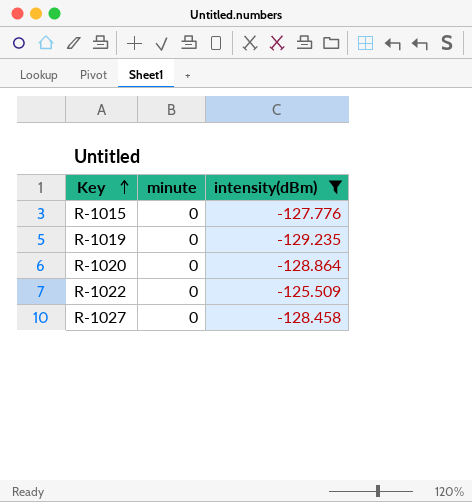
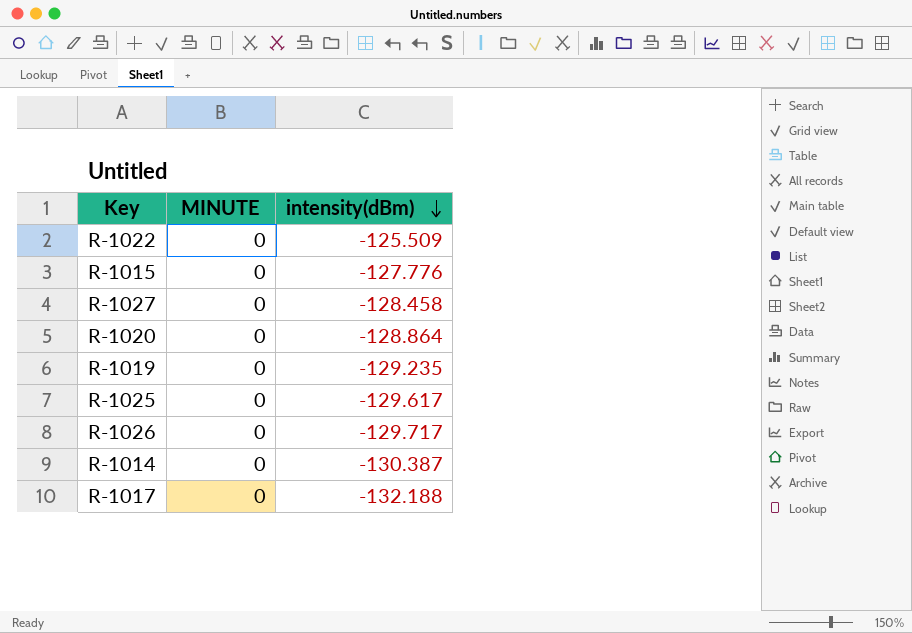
filter: intensity(dBm) >= -129.235 -> none
row order: Key ascending -> intensity(dBm) descending
column name: minute -> MINUTE

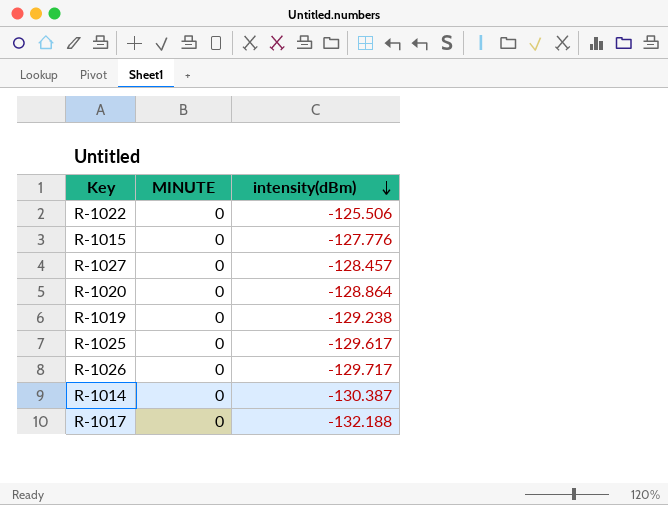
R-1022 | intensity(dBm): -125.509 -> -125.506
R-1027 | intensity(dBm): -128.458 -> -128.457
R-1019 | intensity(dBm): -129.235 -> -129.238

